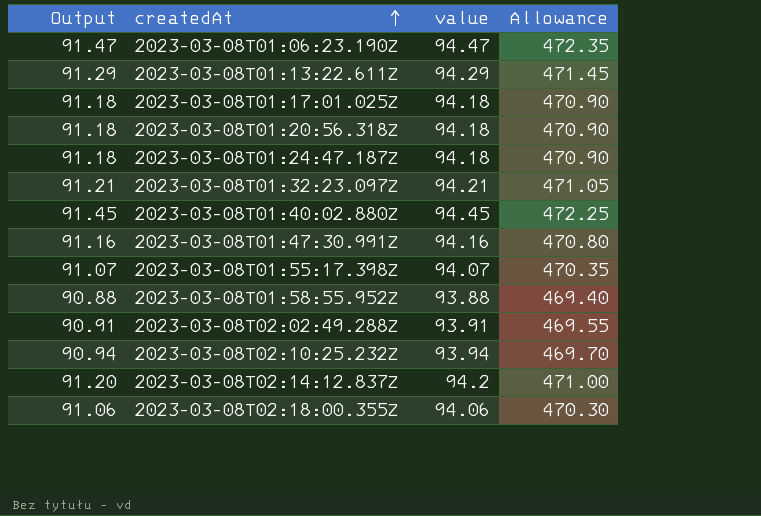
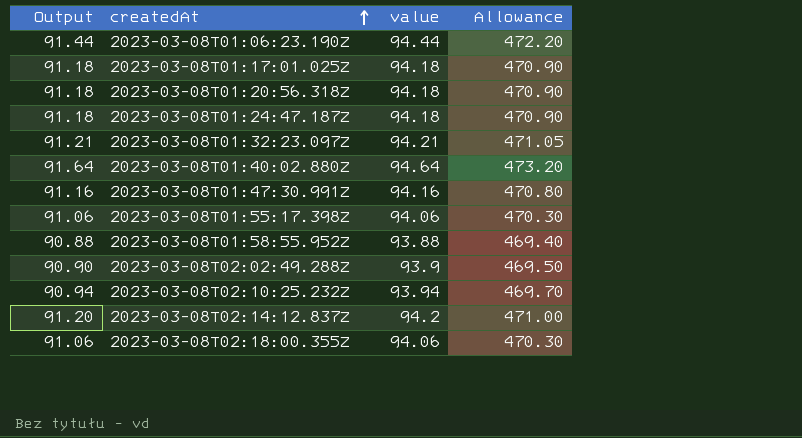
row 2023-03-08T01:13:22.611Z: 91.29 | 94.29 | 471.45 -> none
2023-03-08T01:06:23.190Z | Output: 91.47 -> 91.44
2023-03-08T01:06:23.190Z | value: 94.47 -> 94.44
2023-03-08T01:06:23.190Z | Allowance: 472.35 -> 472.20
2023-03-08T01:40:02.880Z | Output: 91.45 -> 91.64
2023-03-08T01:40:02.880Z | value: 94.45 -> 94.64
2023-03-08T01:40:02.880Z | Allowance: 472.25 -> 473.20
2023-03-08T01:55:17.398Z | Output: 91.07 -> 91.06
2023-03-08T01:55:17.398Z | value: 94.07 -> 94.06
2023-03-08T01:55:17.398Z | Allowance: 470.35 -> 470.30
2023-03-08T02:02:49.288Z | Output: 90.91 -> 90.90
2023-03-08T02:02:49.288Z | value: 93.91 -> 93.9
2023-03-08T02:02:49.288Z | Allowance: 469.55 -> 469.50

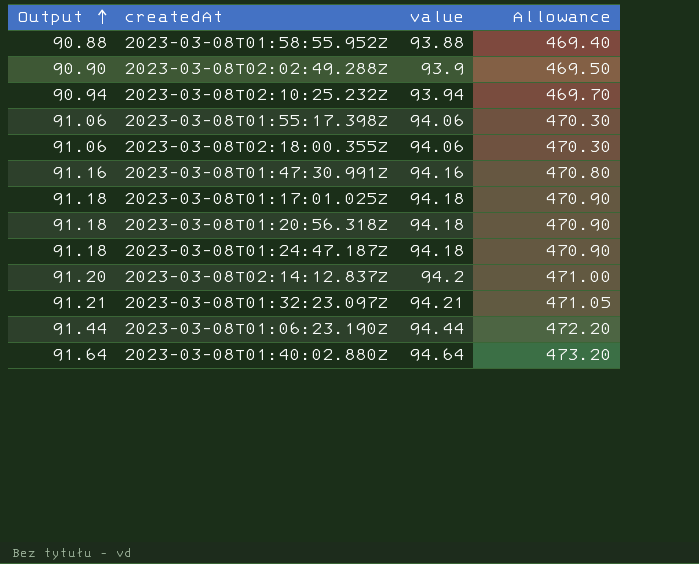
row order: createdAt ascending -> Output ascending

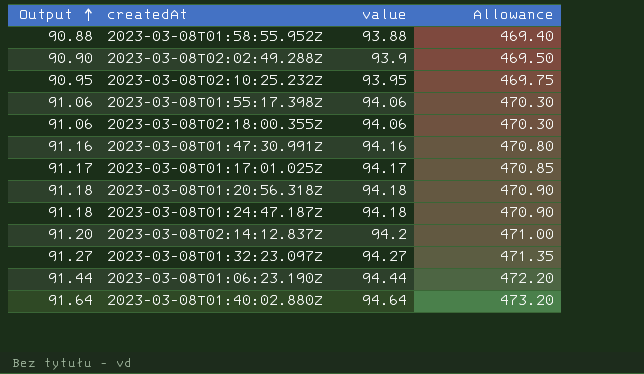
2023-03-08T02:10:25.232Z | Output: 90.94 -> 90.95
2023-03-08T02:10:25.232Z | value: 93.94 -> 93.95
2023-03-08T02:10:25.232Z | Allowance: 469.70 -> 469.75
2023-03-08T01:17:01.025Z | Output: 91.18 -> 91.17
2023-03-08T01:17:01.025Z | value: 94.18 -> 94.17
2023-03-08T01:17:01.025Z | Allowance: 470.90 -> 470.85
2023-03-08T01:32:23.097Z | Output: 91.21 -> 91.27
2023-03-08T01:32:23.097Z | value: 94.21 -> 94.27
2023-03-08T01:32:23.097Z | Allowance: 471.05 -> 471.35

